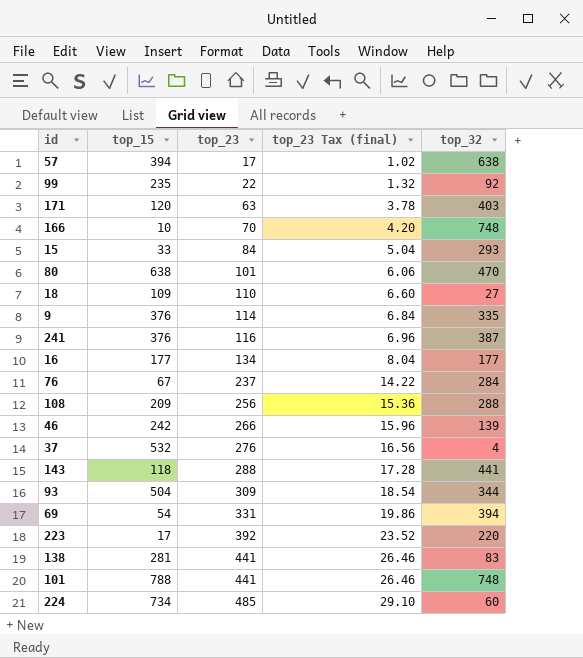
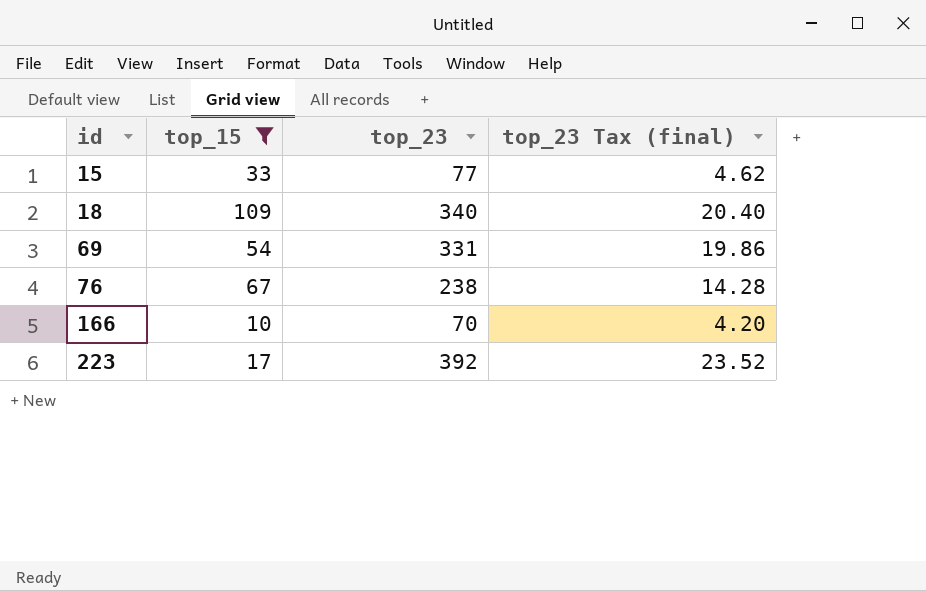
filter: none -> top_15 <= 109
row order: top_23 ascending -> id ascending
column top_32 | position: 5 -> none
15 | top_23: 84 -> 77
15 | top_23 Tax (final): 5.04 -> 4.62
18 | top_23: 110 -> 340
18 | top_23 Tax (final): 6.60 -> 20.40
76 | top_23: 237 -> 238
76 | top_23 Tax (final): 14.22 -> 14.28

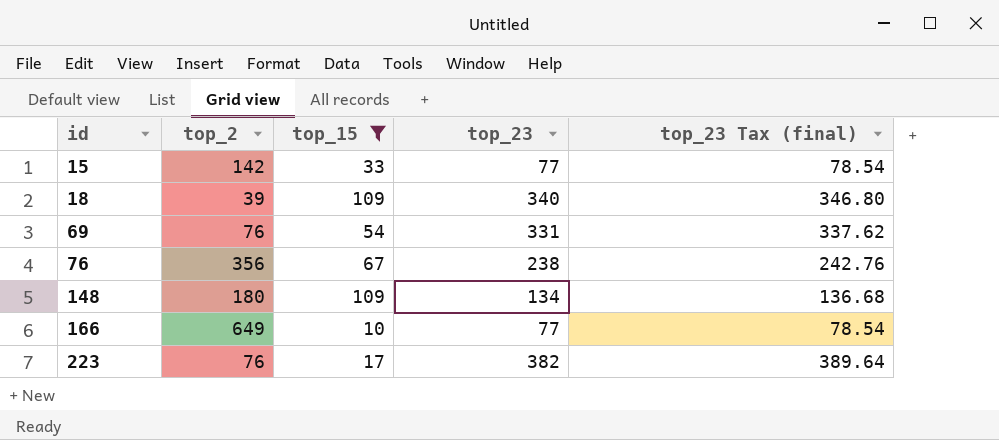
column top_2 | position: none -> 2
column top_23 Tax (final) | formula: [top_23] * 0.06 -> [top_23] * 1.02
row 148: none -> 180 | 109 | 134 | 136.68
166 | top_23: 70 -> 77
223 | top_23: 392 -> 382

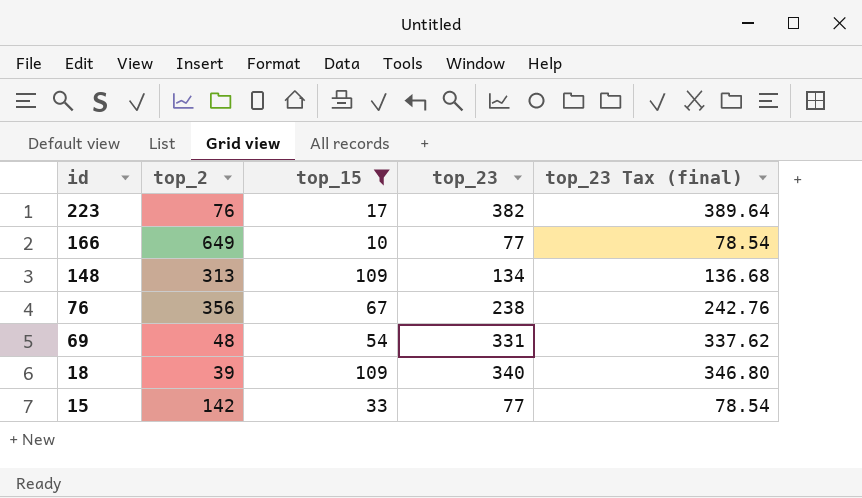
row order: id ascending -> id descending
148 | top_2: 180 -> 313
69 | top_2: 76 -> 48

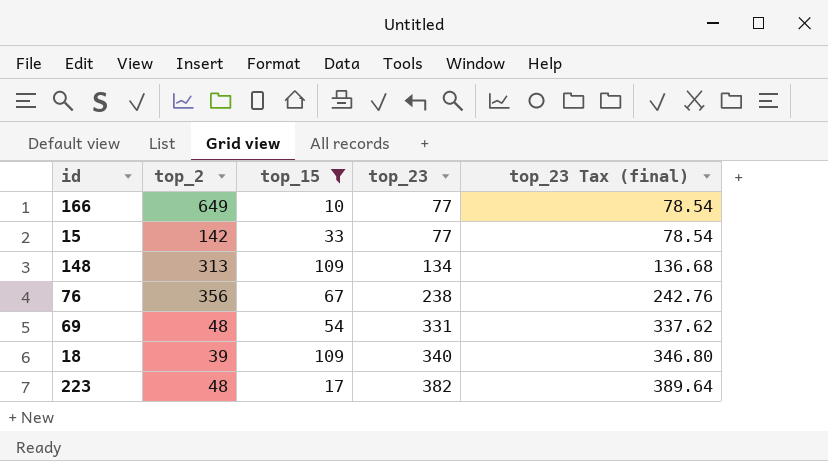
row order: id descending -> top_23 ascending
223 | top_2: 76 -> 48

